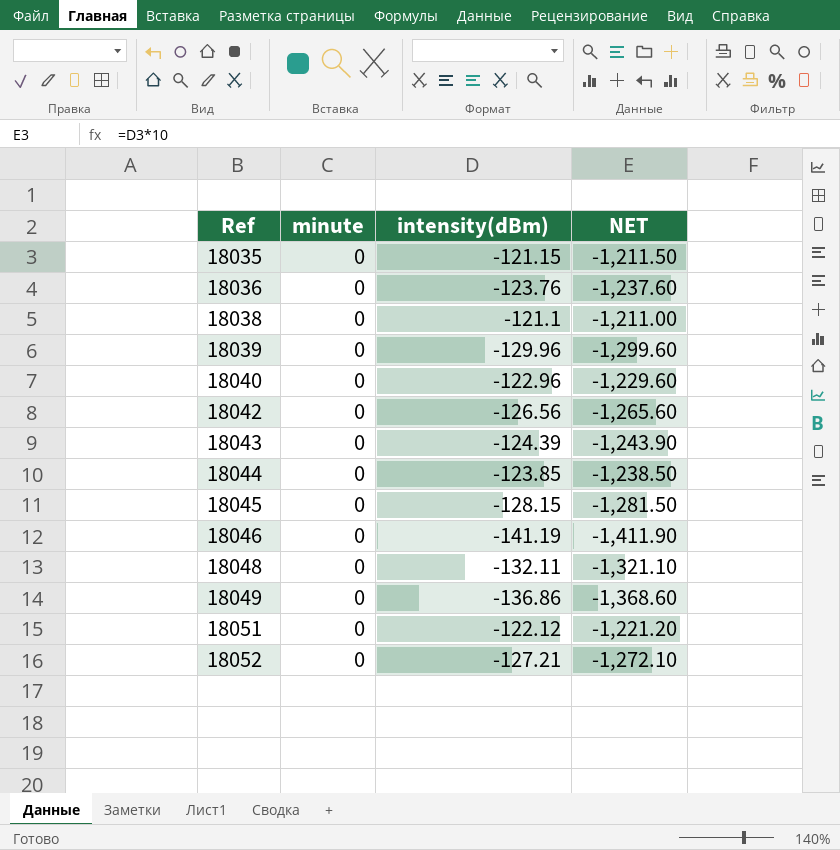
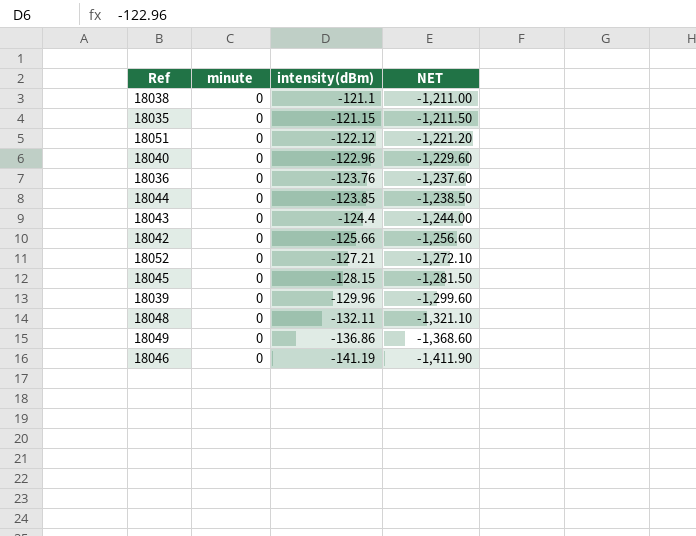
row order: Ref ascending -> intensity(dBm) descending
18043 | intensity(dBm): -124.39 -> -124.4
18043 | NET: -1,243.90 -> -1,244.00
18042 | intensity(dBm): -126.56 -> -125.66
18042 | NET: -1,265.60 -> -1,256.60

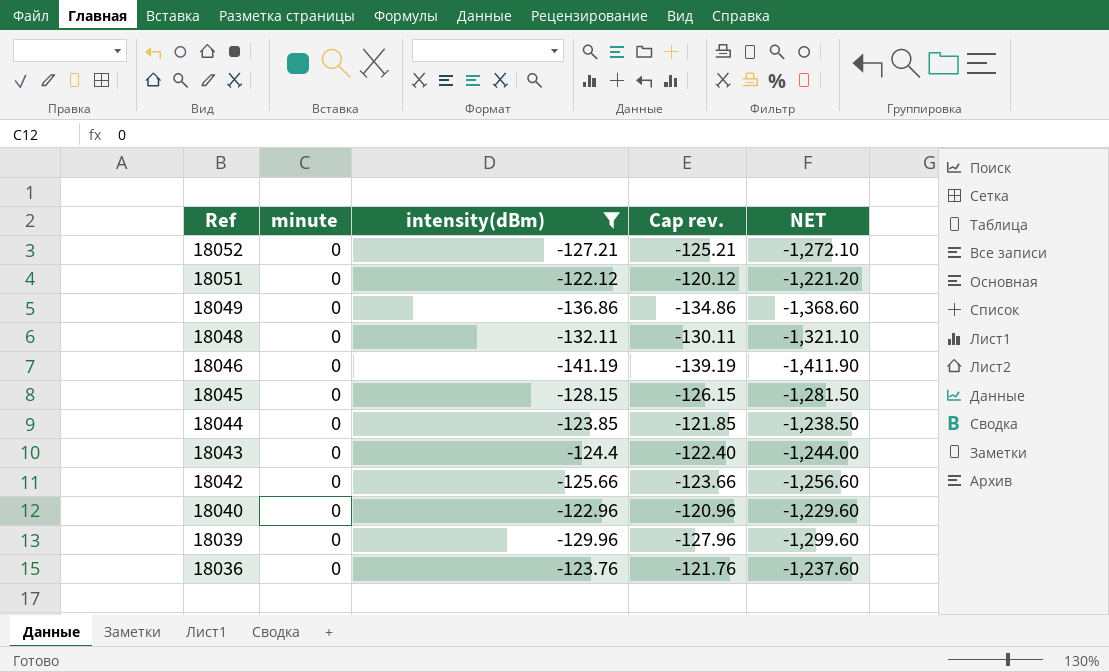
filter: none -> intensity(dBm) <= -122.12
row order: intensity(dBm) descending -> Ref descending
column Cap rev. | formula: none -> [intensity(dBm)] + 2

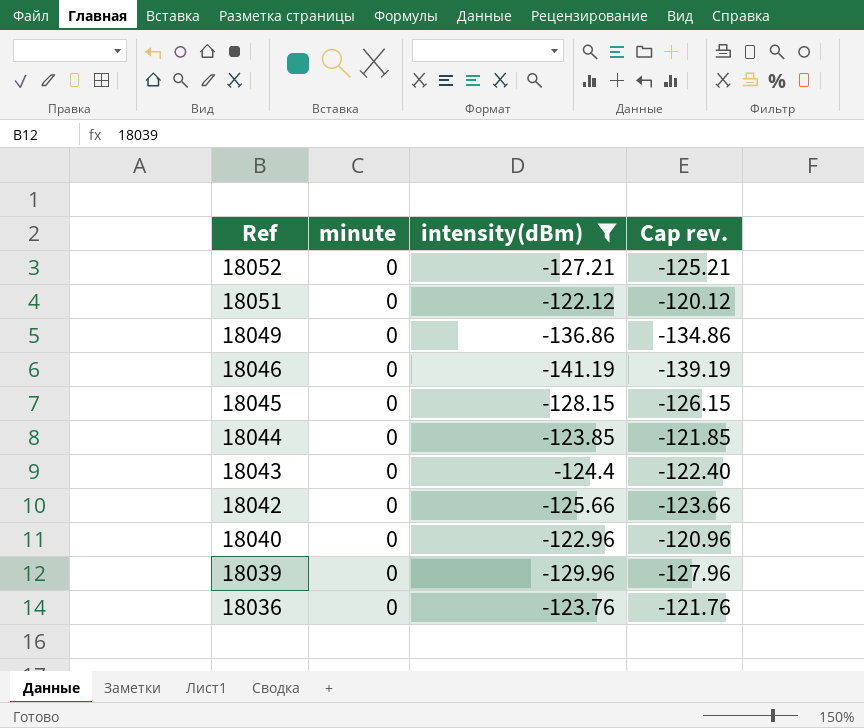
column NET | formula: [intensity(dBm)] * 10 -> none
row 18048: 0 | -132.11 | -130.11 | -1,321.10 -> none

